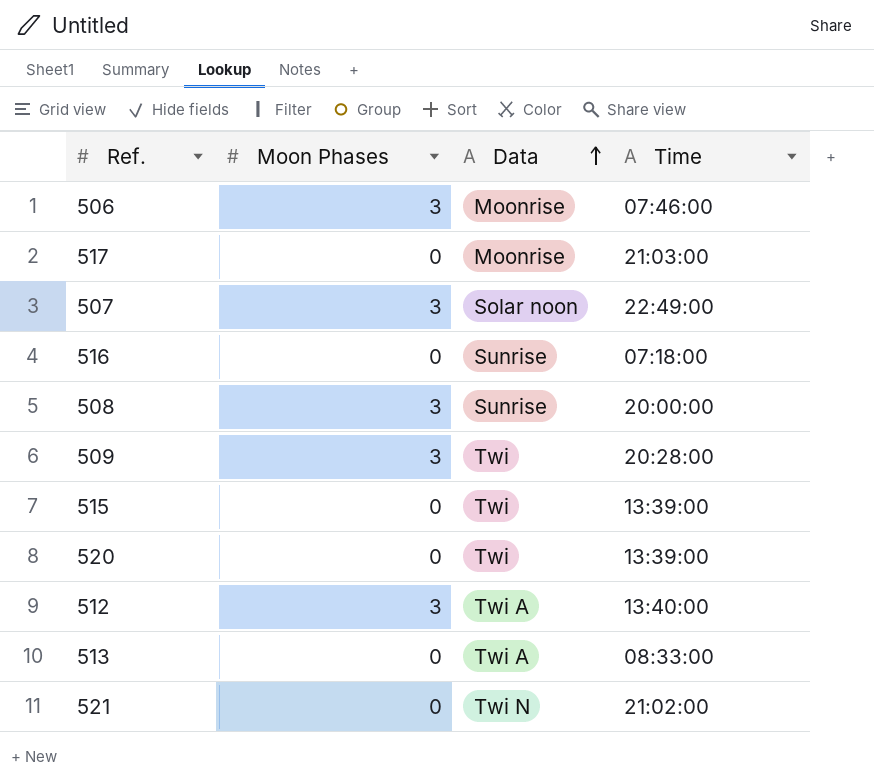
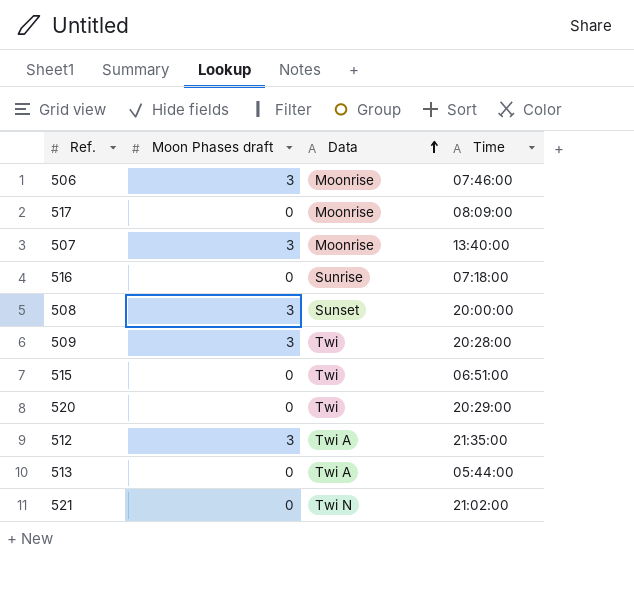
column name: Moon Phases -> Moon Phases draft
517 | Time: 21:03:00 -> 08:09:00
507 | Data: Solar noon -> Moonrise
507 | Time: 22:49:00 -> 13:40:00
508 | Data: Sunrise -> Sunset
515 | Time: 13:39:00 -> 06:51:00
520 | Time: 13:39:00 -> 20:29:00
512 | Time: 13:40:00 -> 21:35:00
513 | Time: 08:33:00 -> 05:44:00

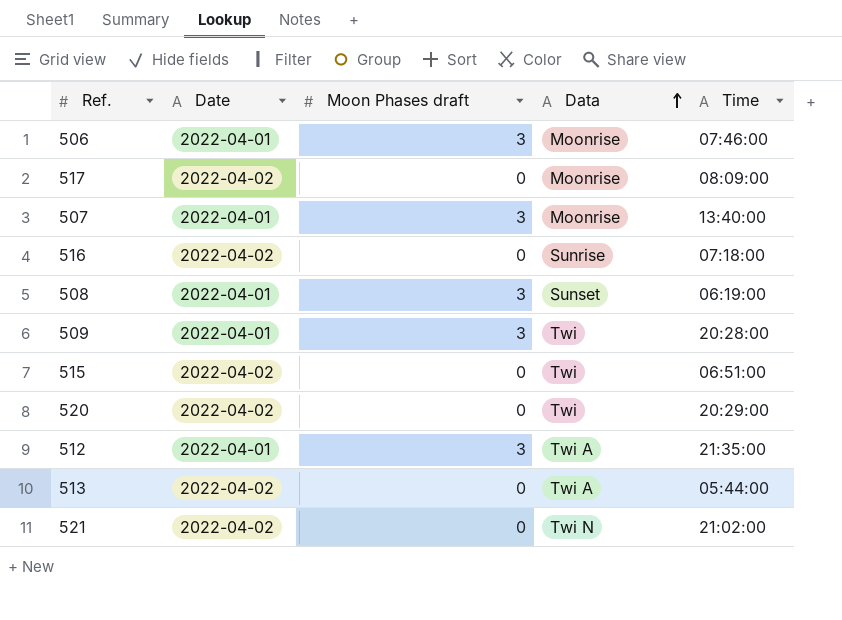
column Date | position: none -> 2
508 | Time: 20:00:00 -> 06:19:00

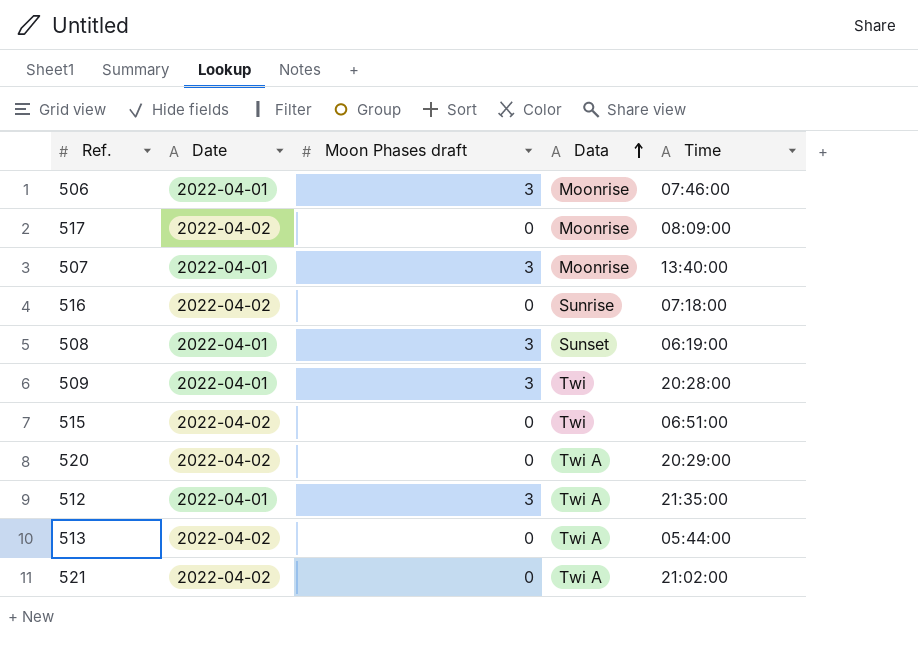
520 | Data: Twi -> Twi A
521 | Data: Twi N -> Twi A

